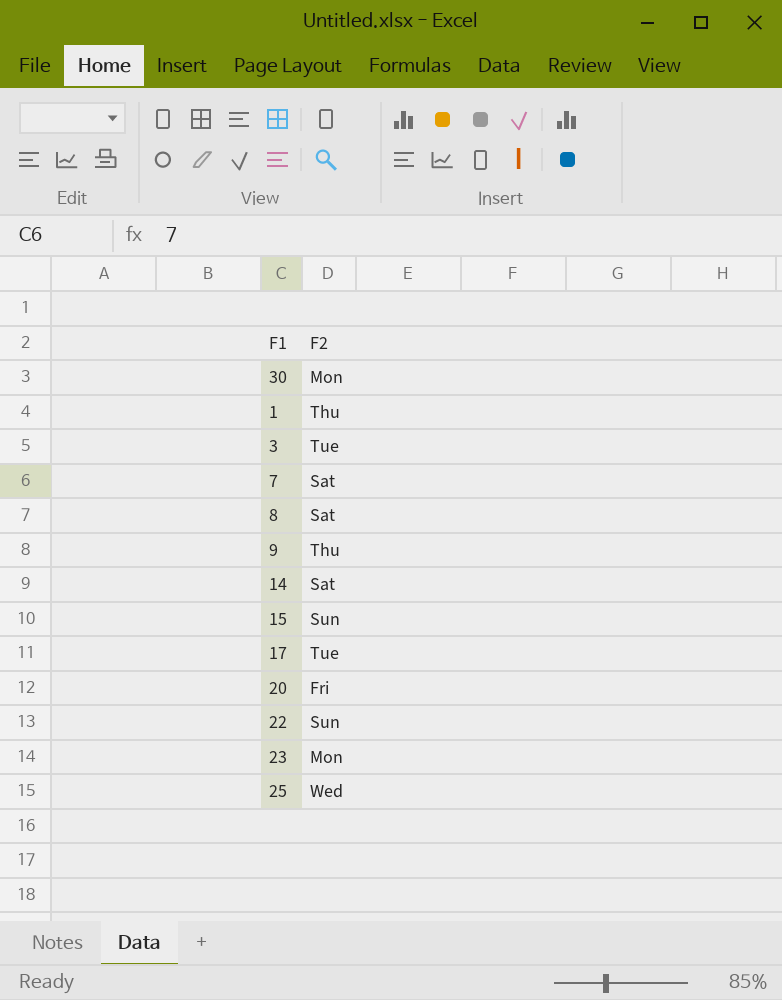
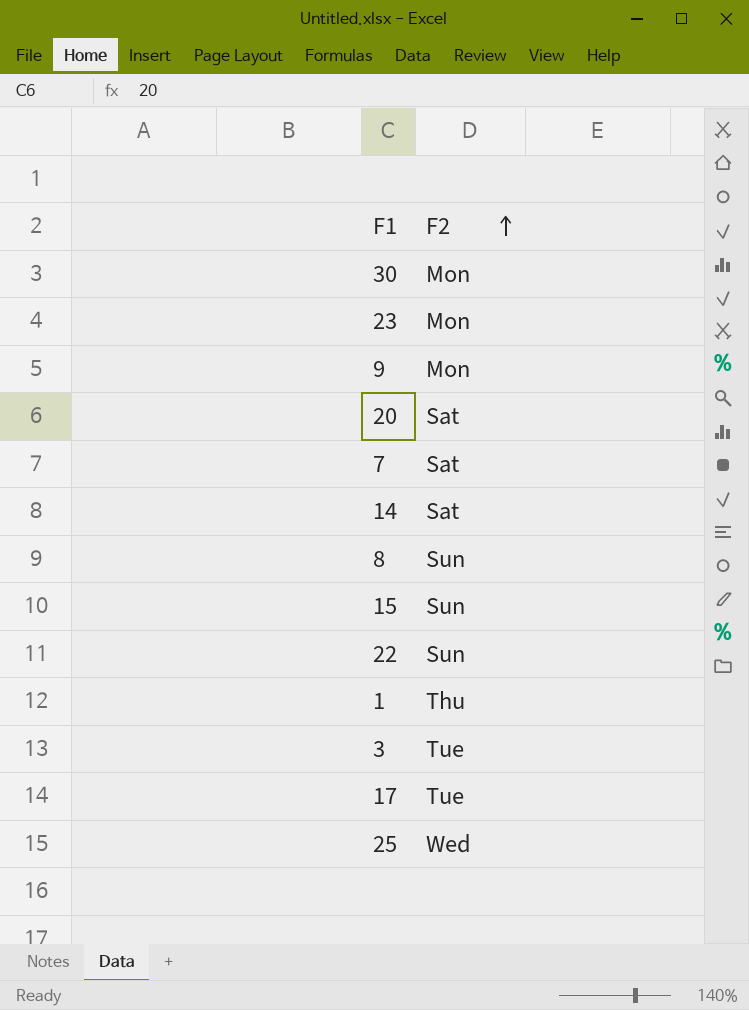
row order: none -> F2 ascending
9 | F2: Thu -> Mon
20 | F2: Fri -> Sat
8 | F2: Sat -> Sun

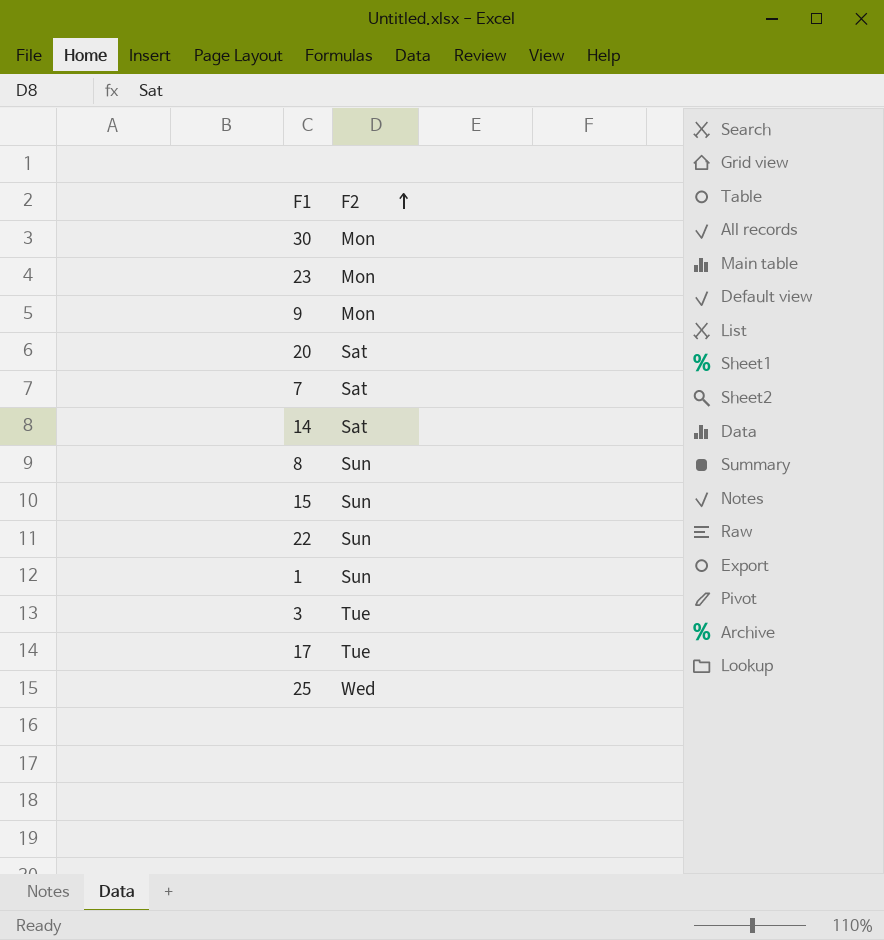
1 | F2: Thu -> Sun

